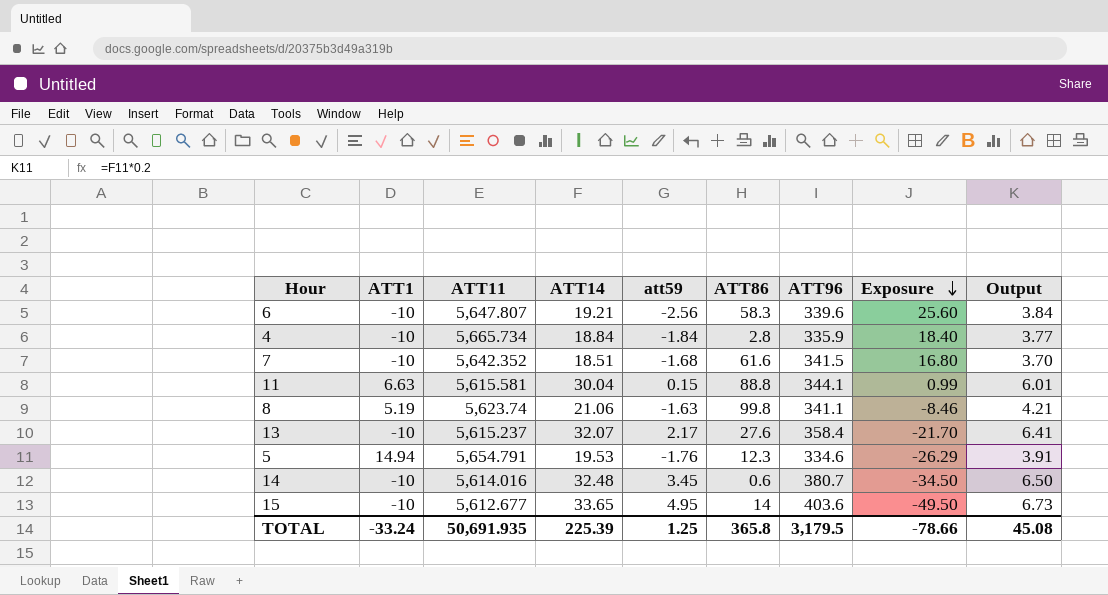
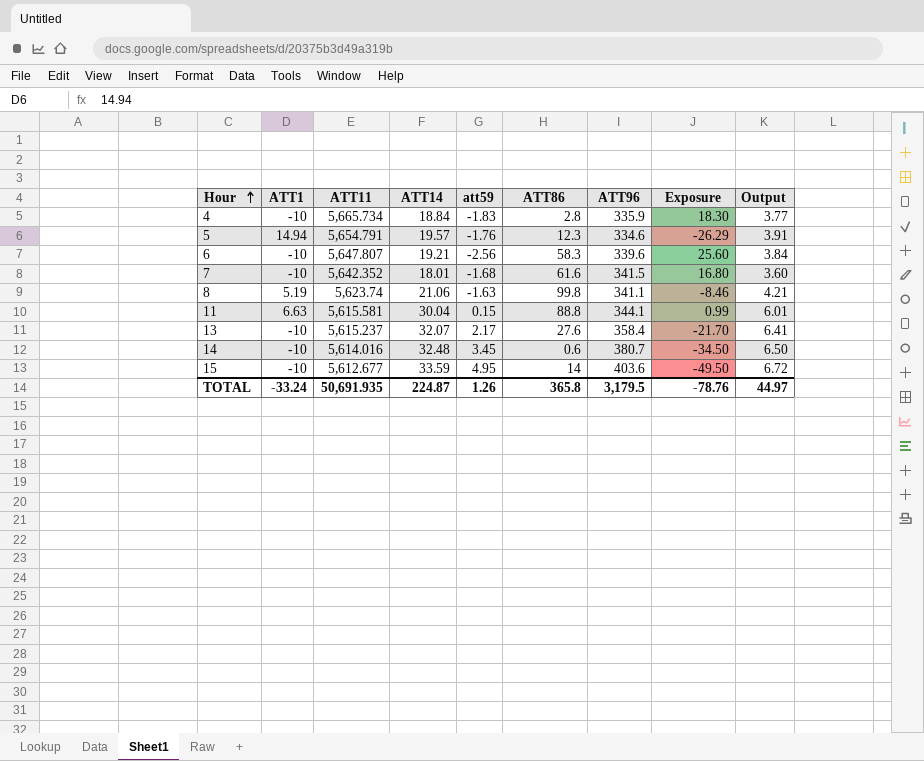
row order: Exposure descending -> Hour ascending
4 | att59: -1.84 -> -1.83
4 | Exposure: 18.40 -> 18.30
5 | ATT14: 19.53 -> 19.57
7 | ATT14: 18.51 -> 18.01
7 | Output: 3.70 -> 3.60
15 | ATT14: 33.65 -> 33.59
15 | Output: 6.73 -> 6.72
TOTAL | ATT14: 225.39 -> 224.87
TOTAL | att59: 1.25 -> 1.26
TOTAL | Exposure: -78.66 -> -78.76
TOTAL | Output: 45.08 -> 44.97

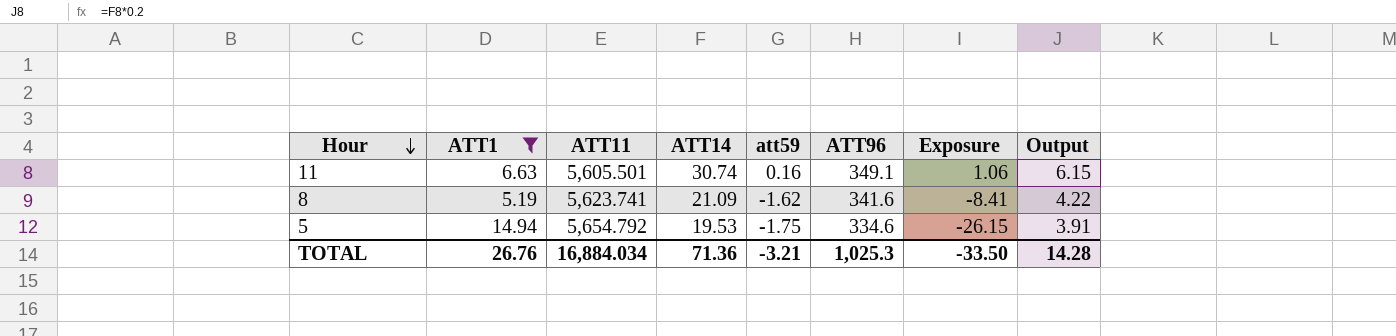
filter: none -> ATT1 != -10
row order: Hour ascending -> Hour descending
column ATT86 | position: 6 -> none
11 | ATT11: 5,615.581 -> 5,605.501
11 | ATT14: 30.04 -> 30.74
11 | att59: 0.15 -> 0.16
11 | ATT96: 344.1 -> 349.1
11 | Exposure: 0.99 -> 1.06
11 | Output: 6.01 -> 6.15
8 | ATT11: 5,623.74 -> 5,623.741
8 | ATT14: 21.06 -> 21.09
8 | att59: -1.63 -> -1.62
8 | ATT96: 341.1 -> 341.6
8 | Exposure: -8.46 -> -8.41
8 | Output: 4.21 -> 4.22
5 | ATT11: 5,654.791 -> 5,654.792
5 | ATT14: 19.57 -> 19.53
5 | att59: -1.76 -> -1.75
5 | Exposure: -26.29 -> -26.15
TOTAL | ATT1: -33.24 -> 26.76
TOTAL | ATT11: 50,691.935 -> 16,884.034
TOTAL | ATT14: 224.87 -> 71.36
TOTAL | att59: 1.26 -> -3.21
TOTAL | ATT96: 3,179.5 -> 1,025.3
TOTAL | Exposure: -78.76 -> -33.50
TOTAL | Output: 44.97 -> 14.28

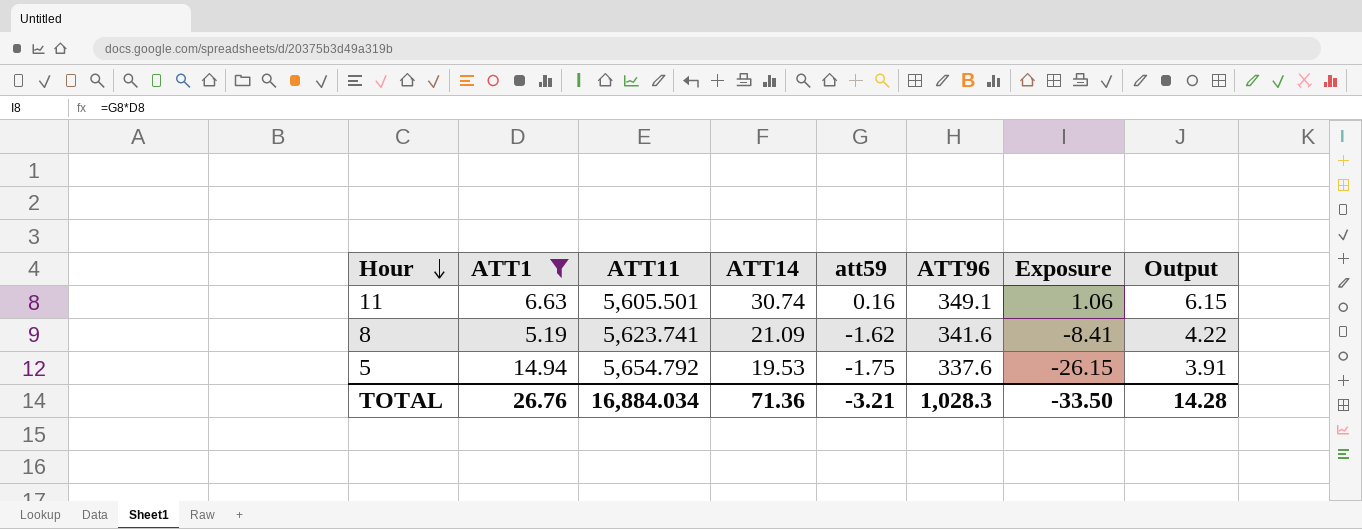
5 | ATT96: 334.6 -> 337.6
TOTAL | ATT96: 1,025.3 -> 1,028.3

